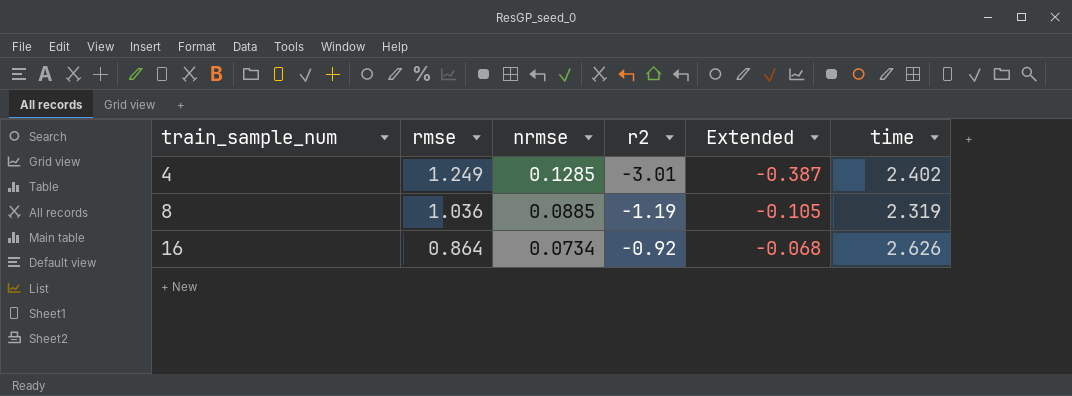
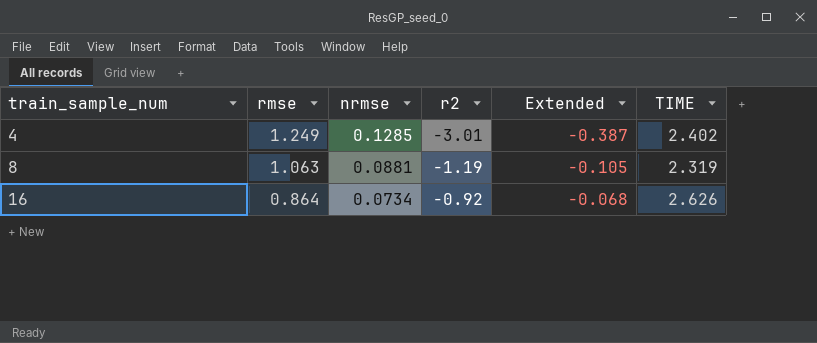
column name: time -> TIME
8 | rmse: 1.036 -> 1.063
8 | nrmse: 0.0885 -> 0.0881

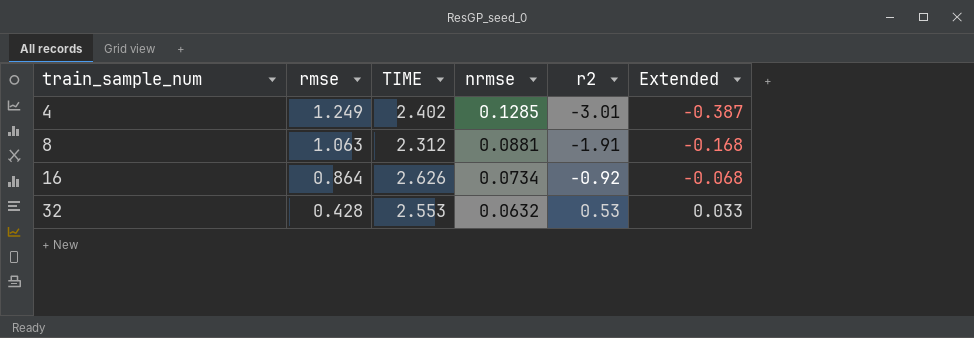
column TIME | position: 6 -> 3
8 | TIME: 2.319 -> 2.312
8 | r2: -1.19 -> -1.91
8 | Extended: -0.105 -> -0.168
row 32: none -> 0.428 | 2.553 | 0.0632 | 0.53 | 0.033

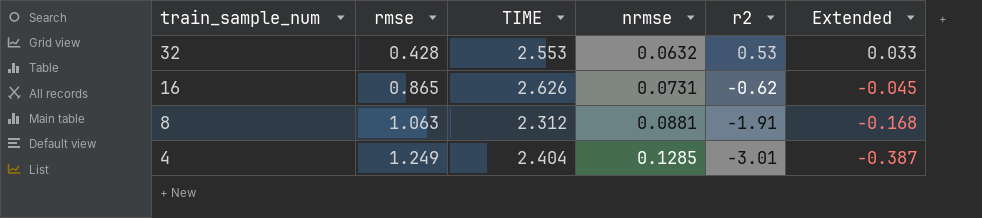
row order: train_sample_num ascending -> train_sample_num descending
16 | rmse: 0.864 -> 0.865
16 | nrmse: 0.0734 -> 0.0731
16 | r2: -0.92 -> -0.62
16 | Extended: -0.068 -> -0.045
4 | TIME: 2.402 -> 2.404

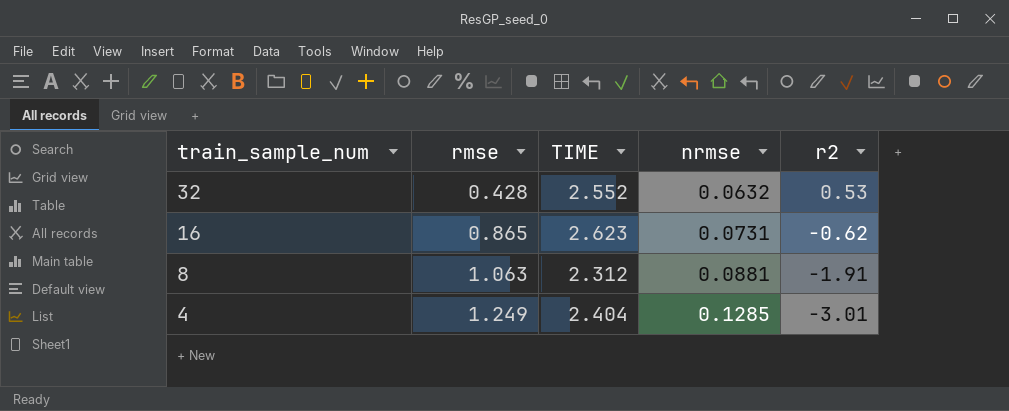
column Extended | formula: [nrmse] * [r2] -> none
32 | TIME: 2.553 -> 2.552
16 | TIME: 2.626 -> 2.623

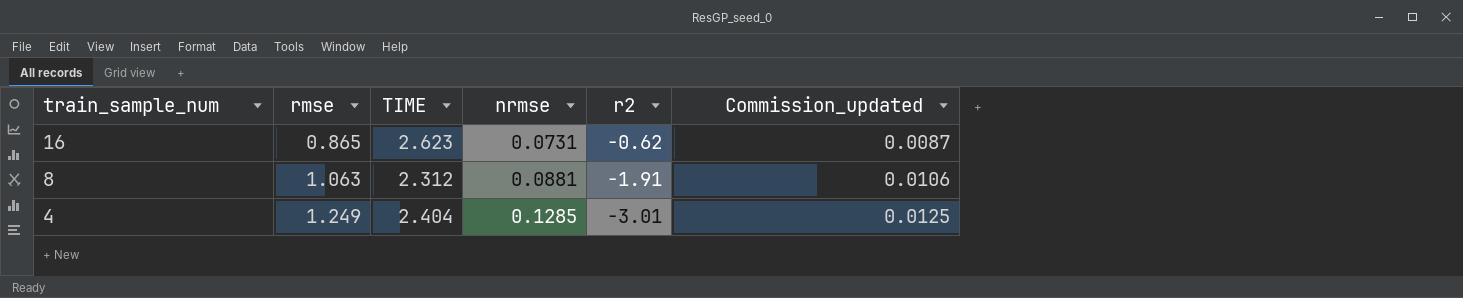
column Commission_updated | formula: none -> [rmse] * 0.01
row 32: 0.428 | 2.552 | 0.0632 | 0.53 -> none

